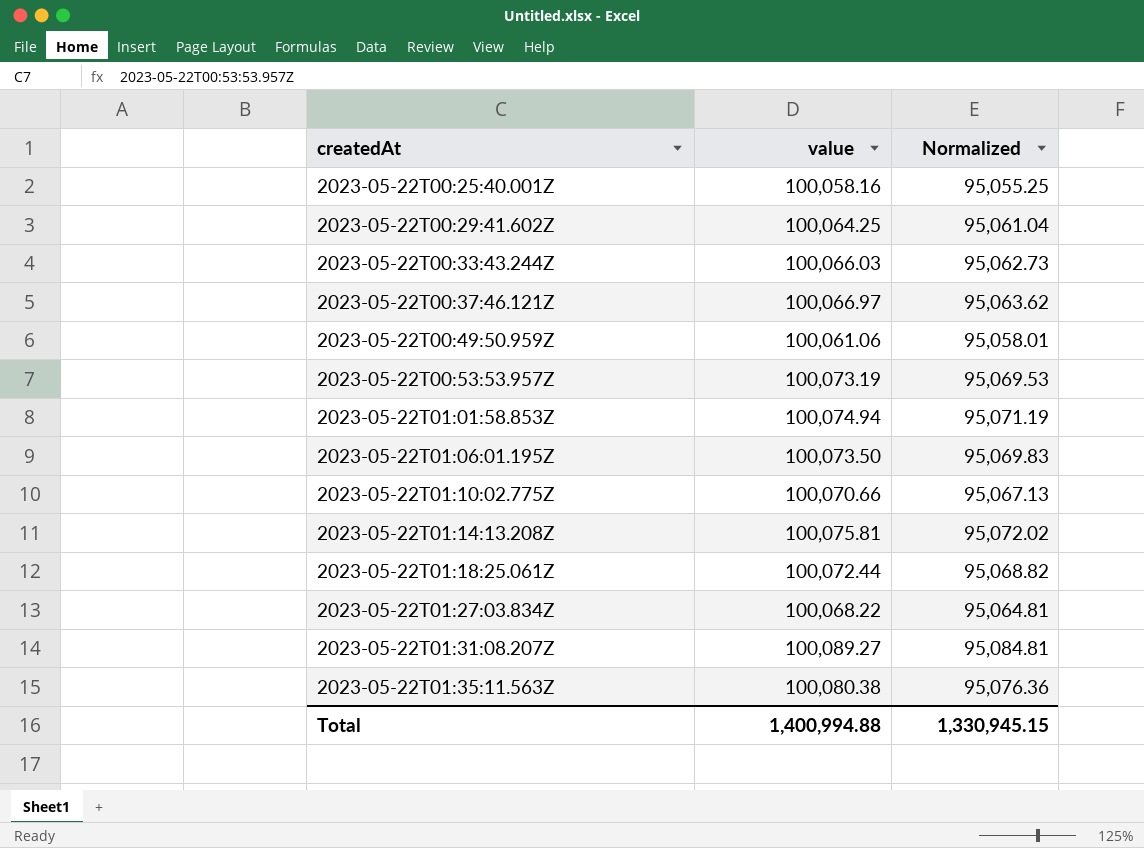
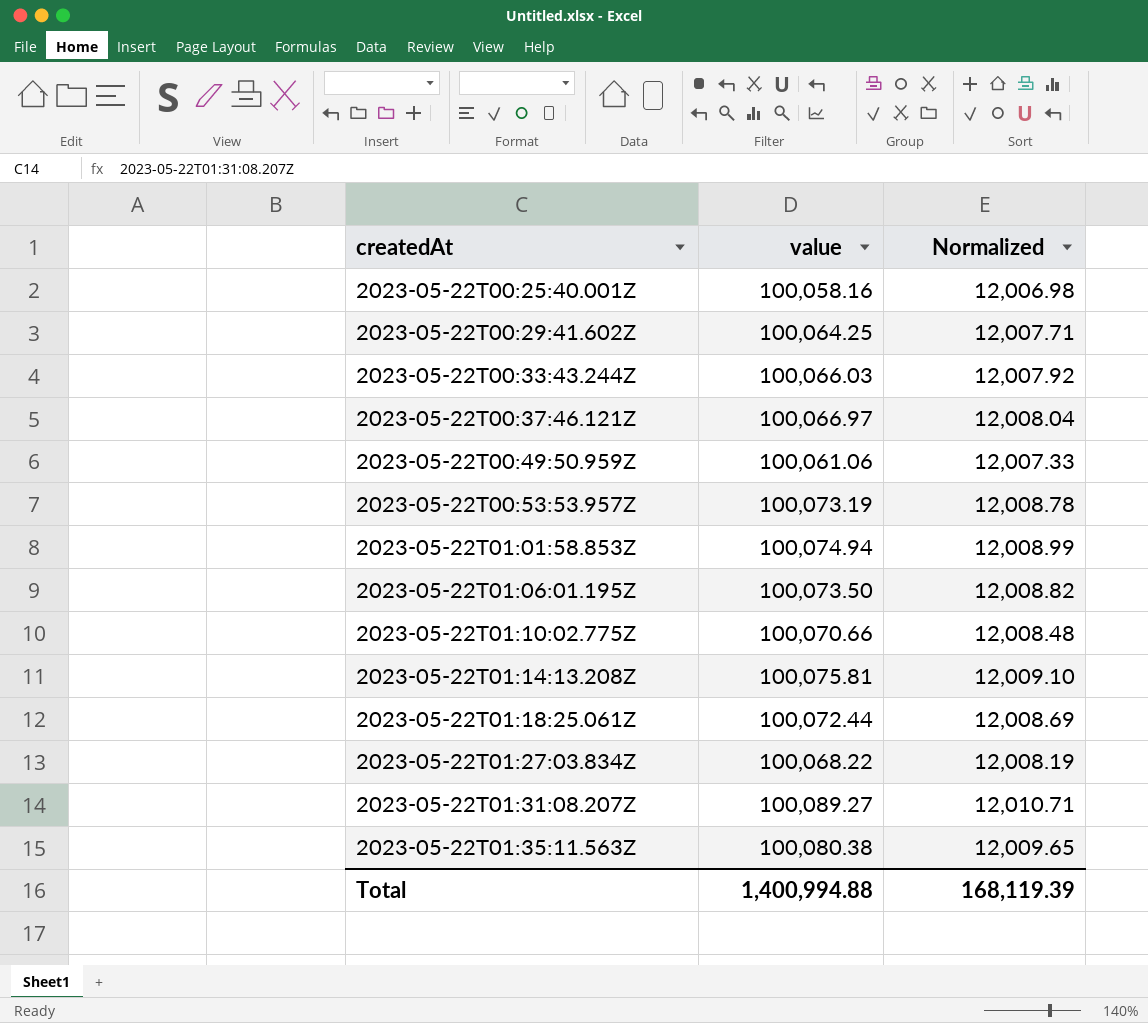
column Normalized | formula: [value] * 0.95 -> [value] * 0.12
Total | Normalized: 1,330,945.15 -> 168,119.39

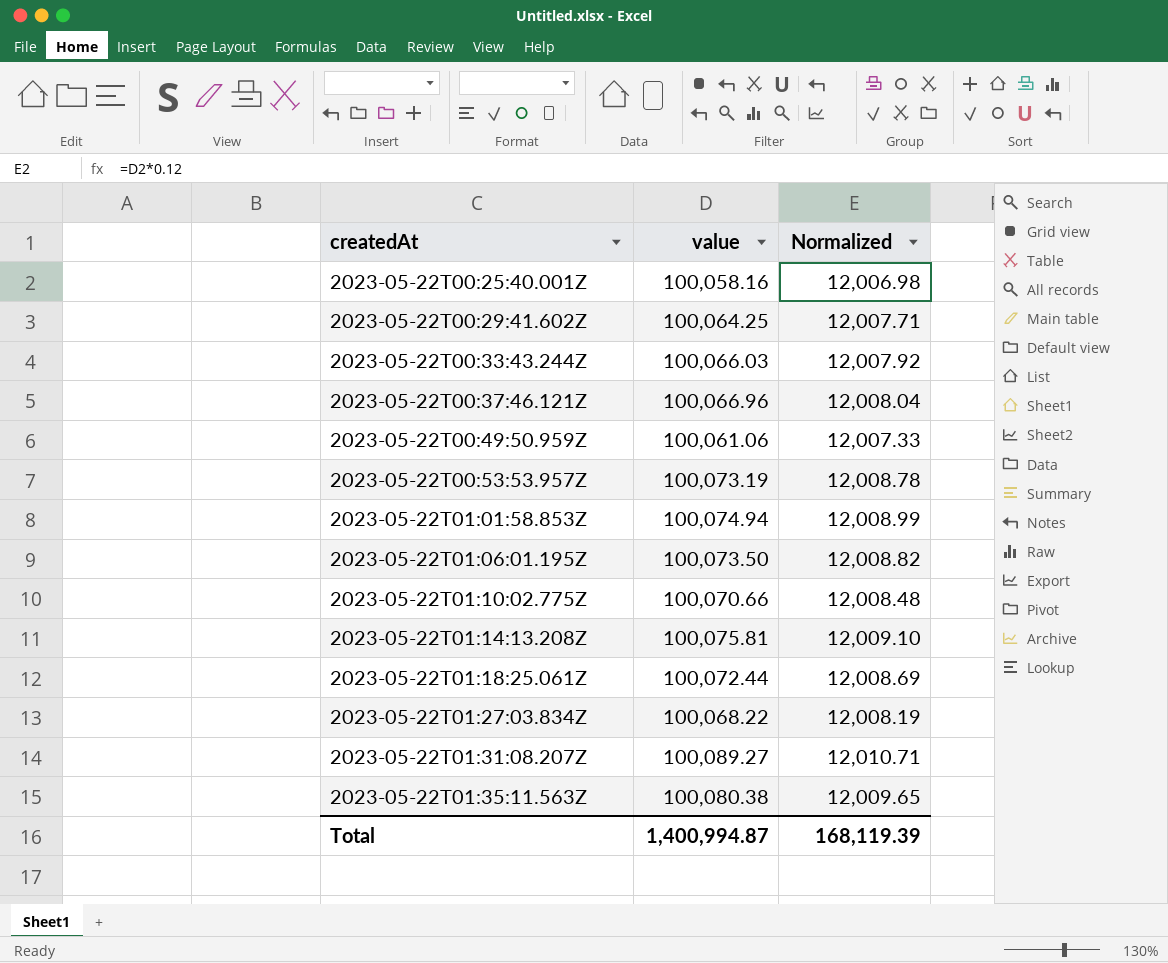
2023-05-22T00:37:46.121Z | value: 100,066.97 -> 100,066.96
Total | value: 1,400,994.88 -> 1,400,994.87

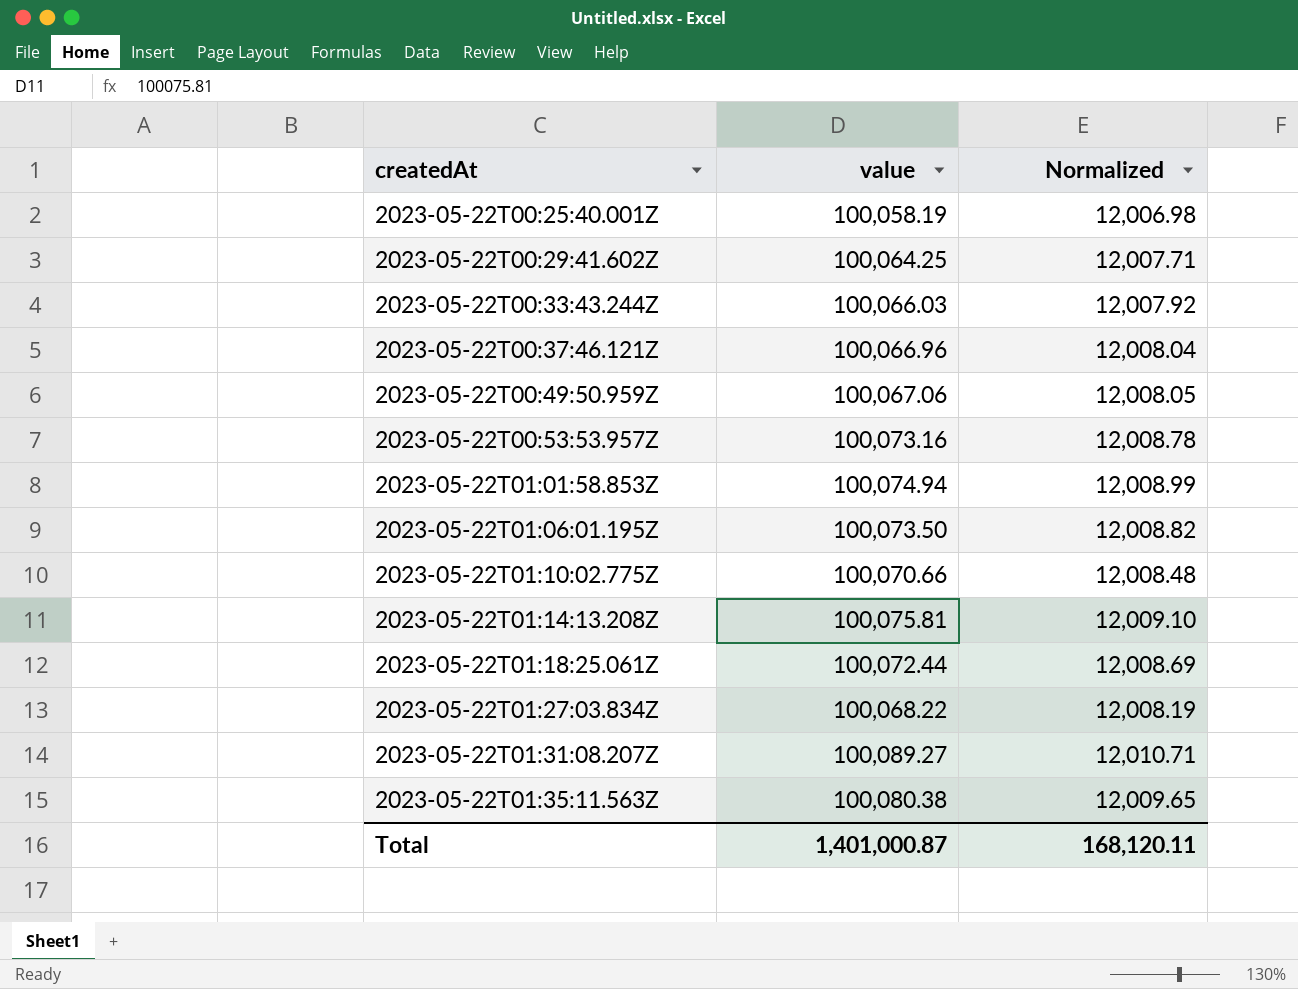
2023-05-22T00:25:40.001Z | value: 100,058.16 -> 100,058.19
2023-05-22T00:49:50.959Z | value: 100,061.06 -> 100,067.06
2023-05-22T00:49:50.959Z | Normalized: 12,007.33 -> 12,008.05
2023-05-22T00:53:53.957Z | value: 100,073.19 -> 100,073.16
Total | value: 1,400,994.87 -> 1,401,000.87
Total | Normalized: 168,119.39 -> 168,120.11

